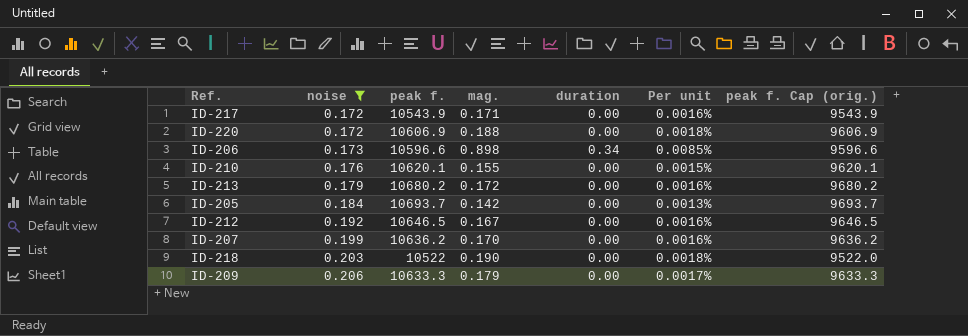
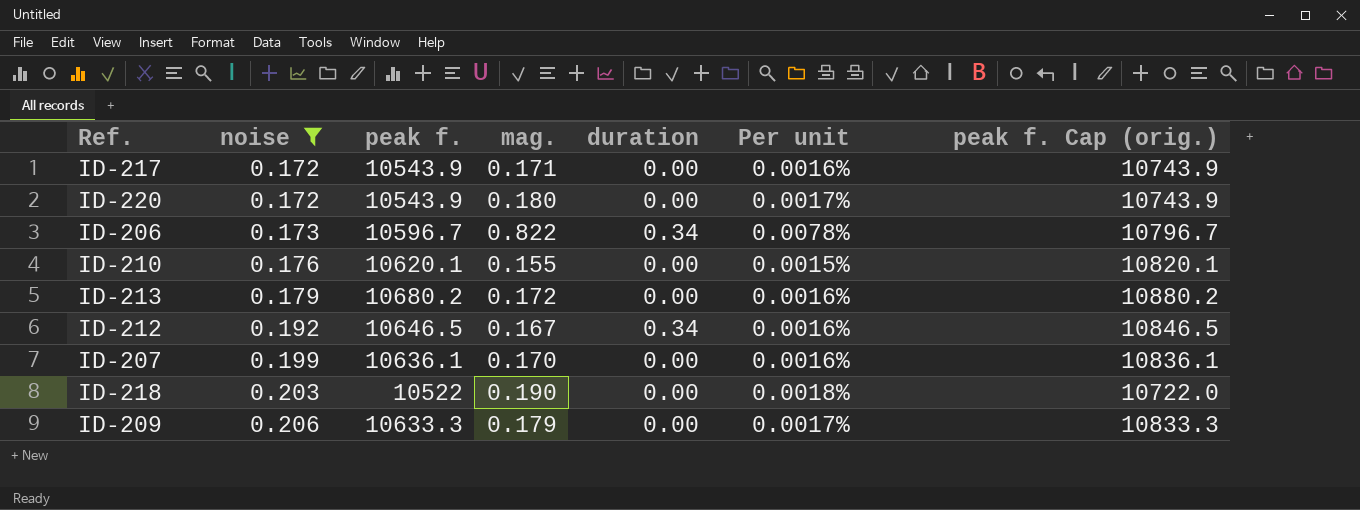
column peak f. Cap (orig.) | formula: [peak f.] - 1000 -> [peak f.] + 200
row ID-205: 0.184 | 10693.7 | 0.142 | 0.00 | 0.0013% | 9693.7 -> none
ID-220 | peak f.: 10606.9 -> 10543.9
ID-220 | mag.: 0.188 -> 0.180
ID-220 | Per unit: 0.0018% -> 0.0017%
ID-206 | peak f.: 10596.6 -> 10596.7
ID-206 | mag.: 0.898 -> 0.822
ID-206 | Per unit: 0.0085% -> 0.0078%
ID-212 | duration: 0.00 -> 0.34
ID-207 | peak f.: 10636.2 -> 10636.1

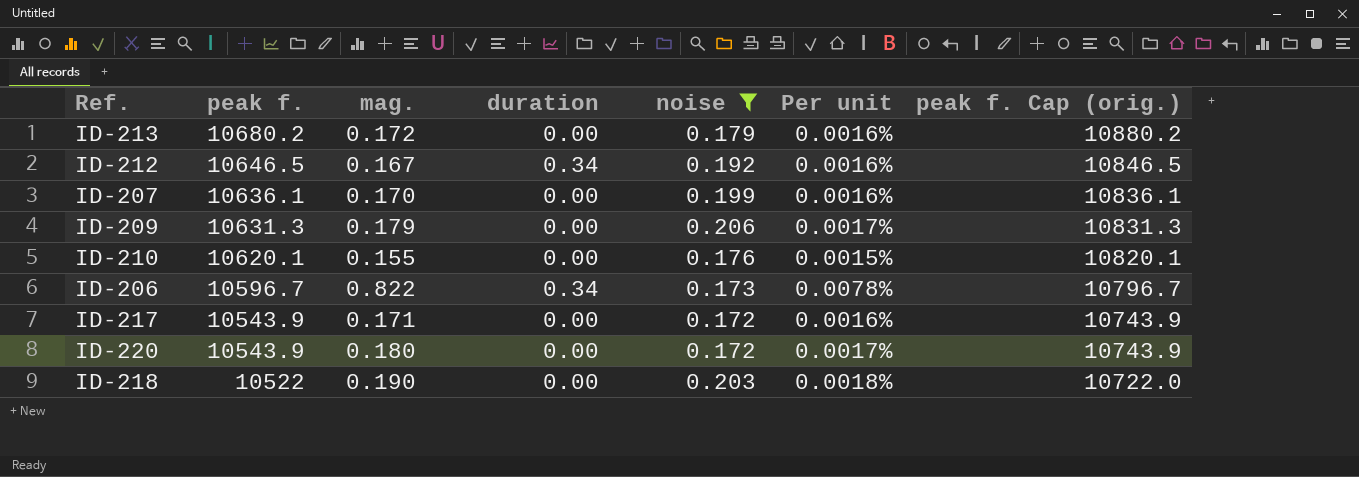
row order: noise ascending -> peak f. descending
column noise | position: 2 -> 5
ID-209 | peak f.: 10633.3 -> 10631.3
ID-209 | peak f. Cap (orig.): 10833.3 -> 10831.3

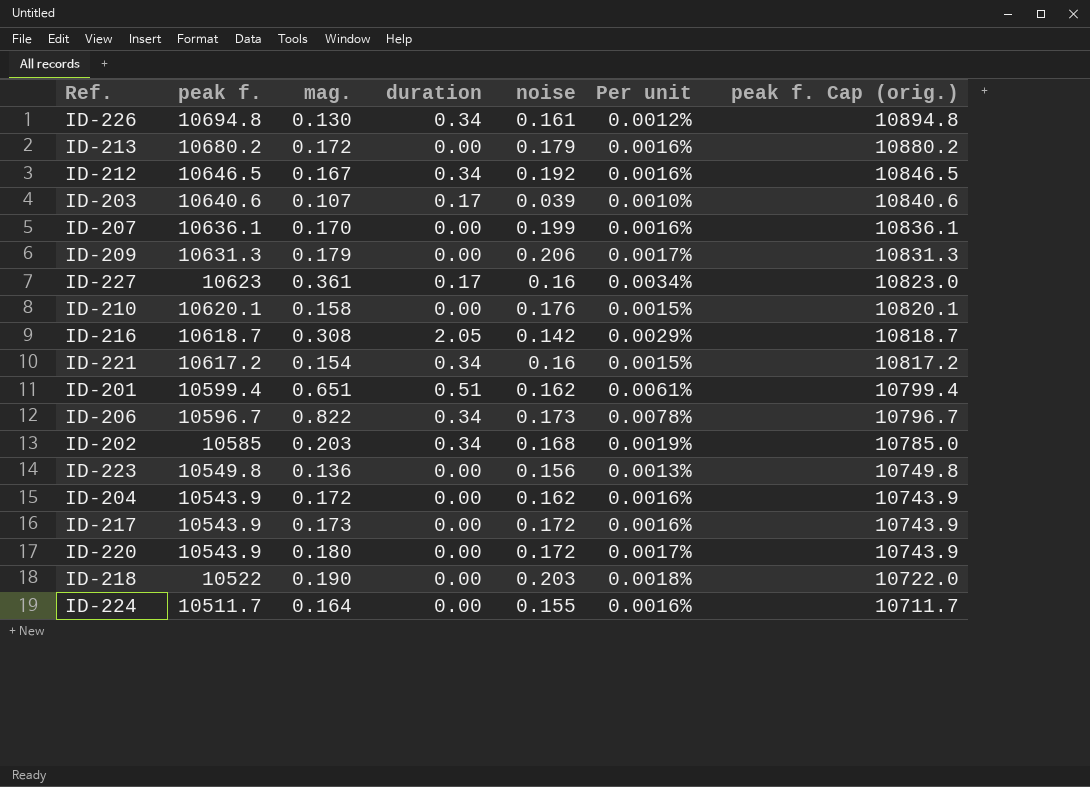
filter: noise >= 0.172 -> none
ID-210 | mag.: 0.155 -> 0.158
ID-217 | mag.: 0.171 -> 0.173

